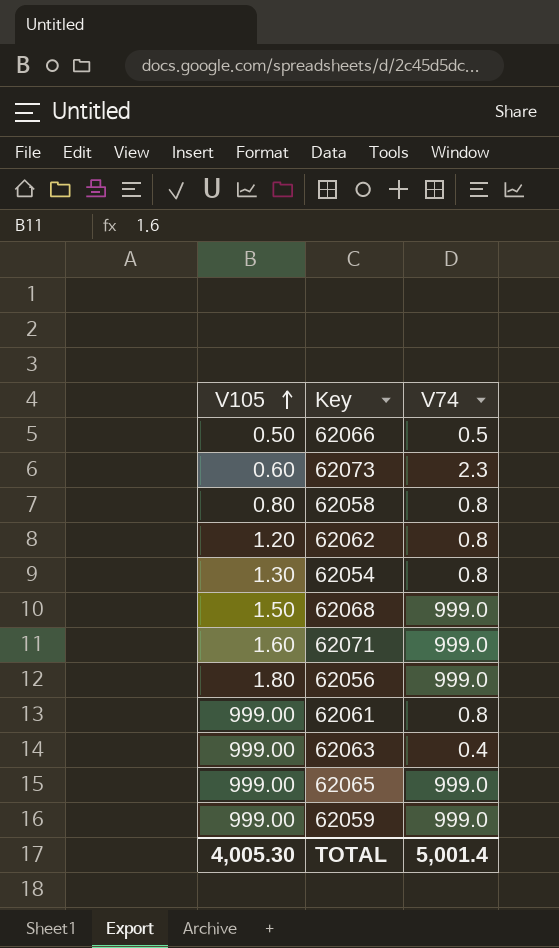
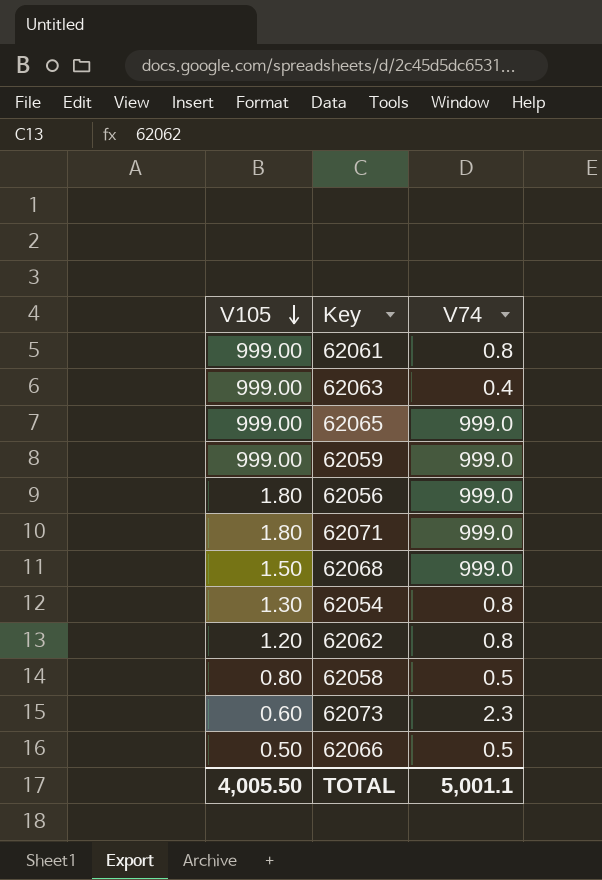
row order: V105 ascending -> V105 descending
62071 | V105: 1.60 -> 1.80
62058 | V74: 0.8 -> 0.5
TOTAL | V105: 4,005.30 -> 4,005.50
TOTAL | V74: 5,001.4 -> 5,001.1

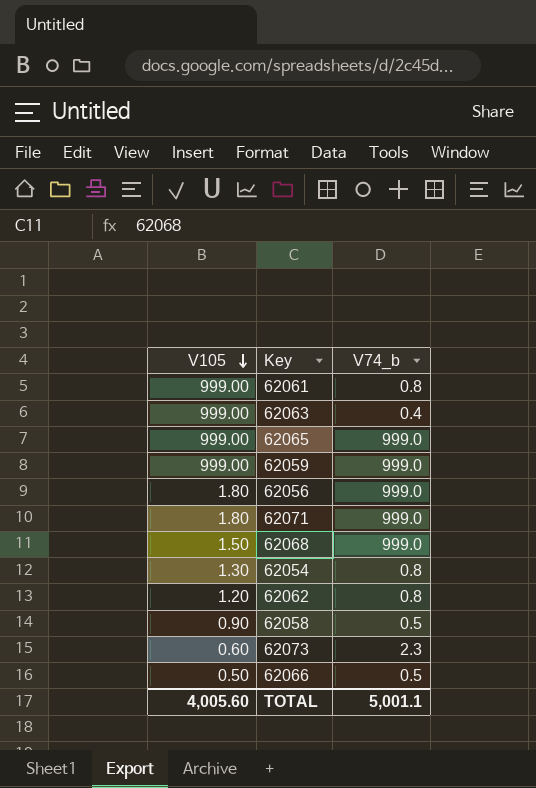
column name: V74 -> V74_b
62058 | V105: 0.80 -> 0.90
TOTAL | V105: 4,005.50 -> 4,005.60

